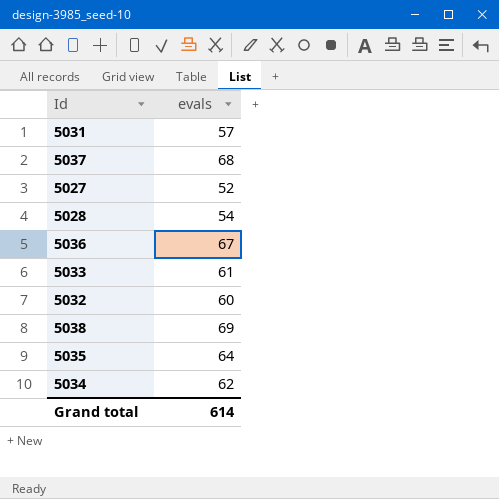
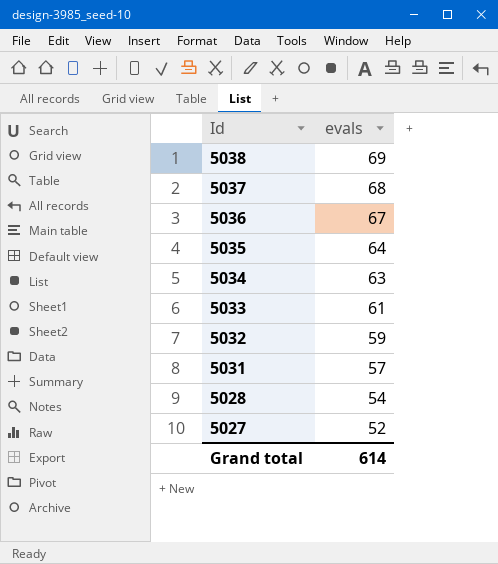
row order: none -> Id descending
5034 | evals: 62 -> 63
5032 | evals: 60 -> 59

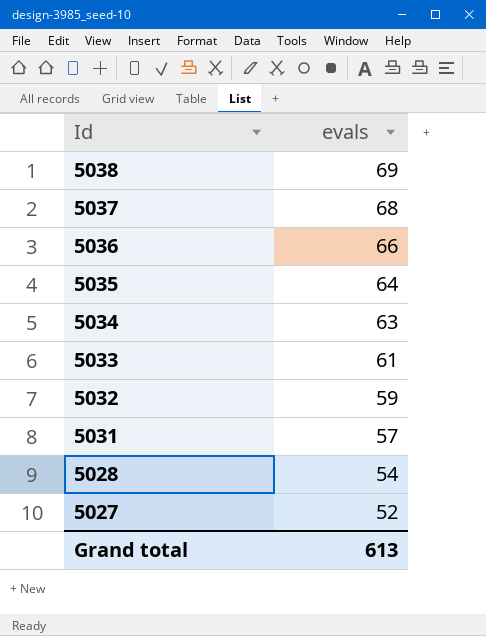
5036 | evals: 67 -> 66
Grand total | evals: 614 -> 613

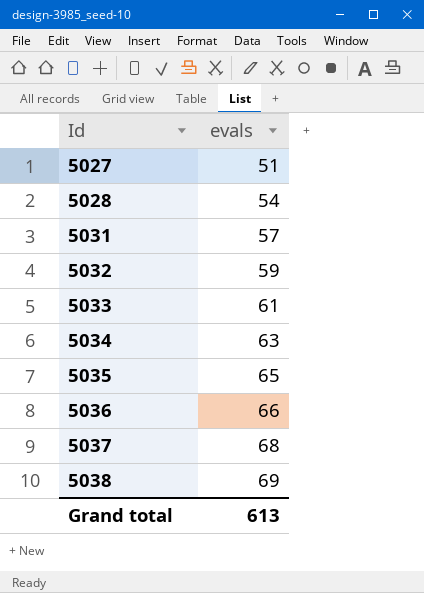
row order: Id descending -> Id ascending
5027 | evals: 52 -> 51
5035 | evals: 64 -> 65

